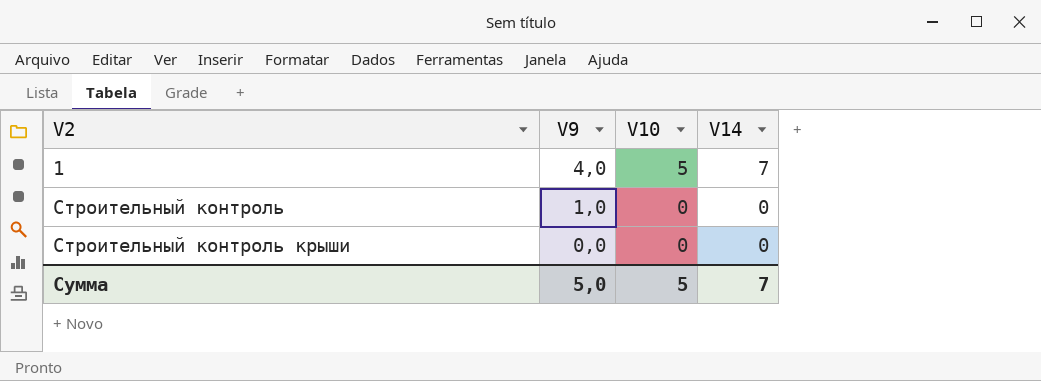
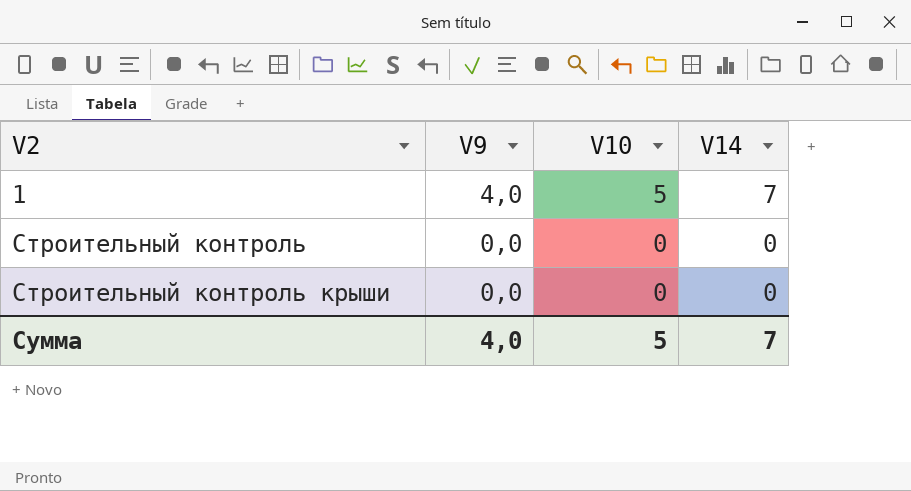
Строительный контроль | V9: 1,0 -> 0,0
Сумма | V9: 5,0 -> 4,0

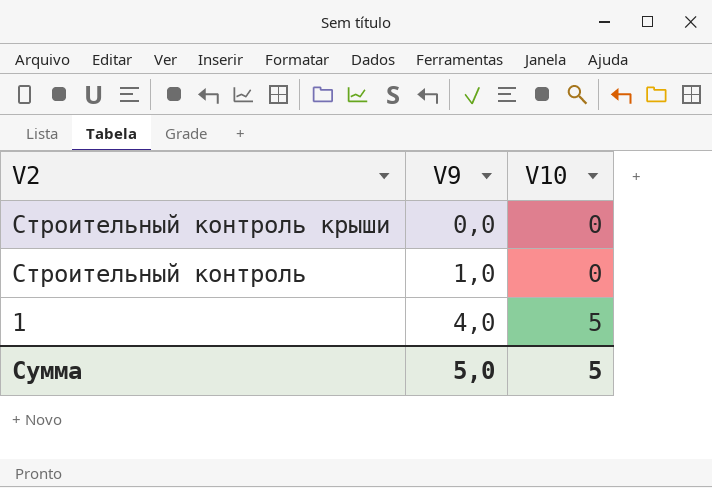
row order: V2 ascending -> V2 descending
column V14 | position: 4 -> none
Строительный контроль | V9: 0,0 -> 1,0
Сумма | V9: 4,0 -> 5,0

